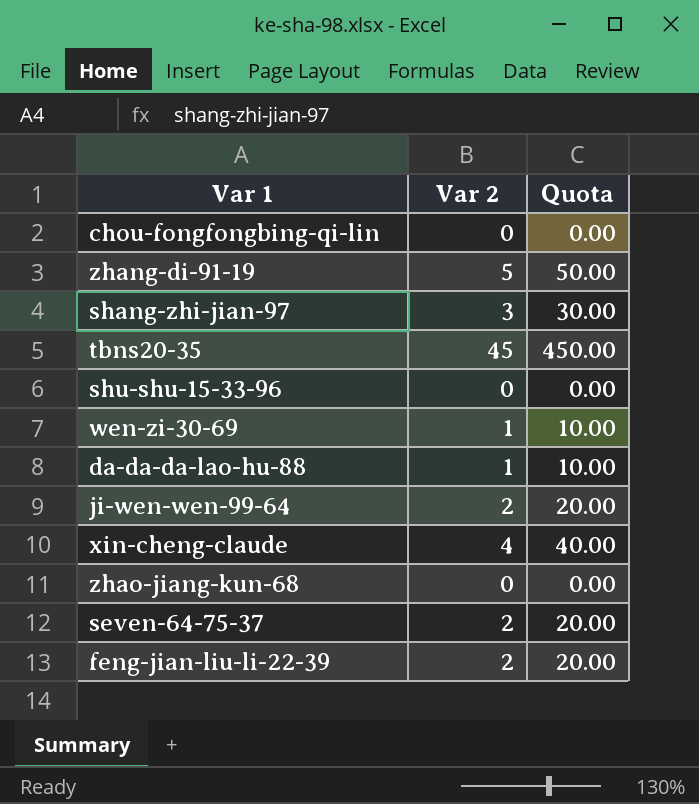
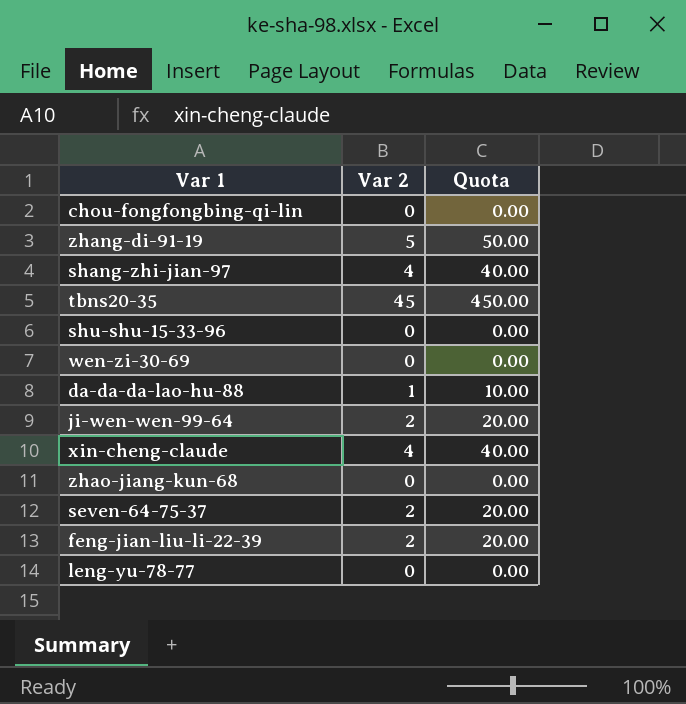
shang-zhi-jian-97 | Var 2: 3 -> 4
shang-zhi-jian-97 | Quota: 30.00 -> 40.00
wen-zi-30-69 | Var 2: 1 -> 0
wen-zi-30-69 | Quota: 10.00 -> 0.00
row leng-yu-78-77: none -> 0 | 0.00

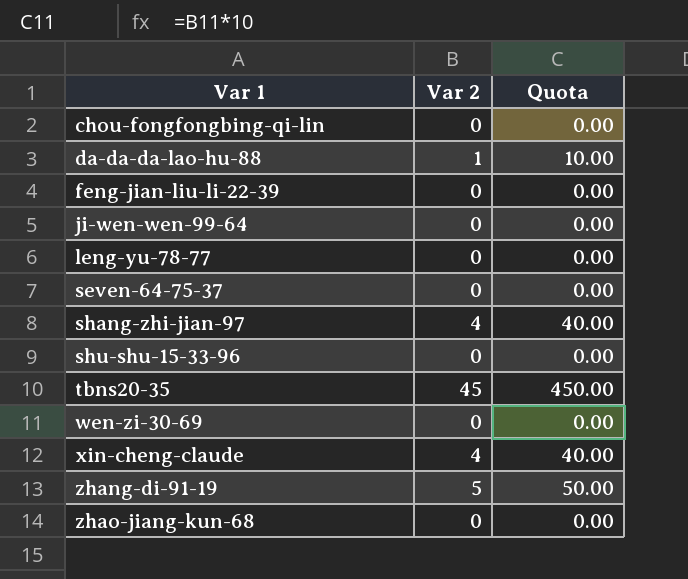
row order: none -> Var 1 ascending
feng-jian-liu-li-22-39 | Var 2: 2 -> 0
feng-jian-liu-li-22-39 | Quota: 20.00 -> 0.00
ji-wen-wen-99-64 | Var 2: 2 -> 0
ji-wen-wen-99-64 | Quota: 20.00 -> 0.00
seven-64-75-37 | Var 2: 2 -> 0
seven-64-75-37 | Quota: 20.00 -> 0.00

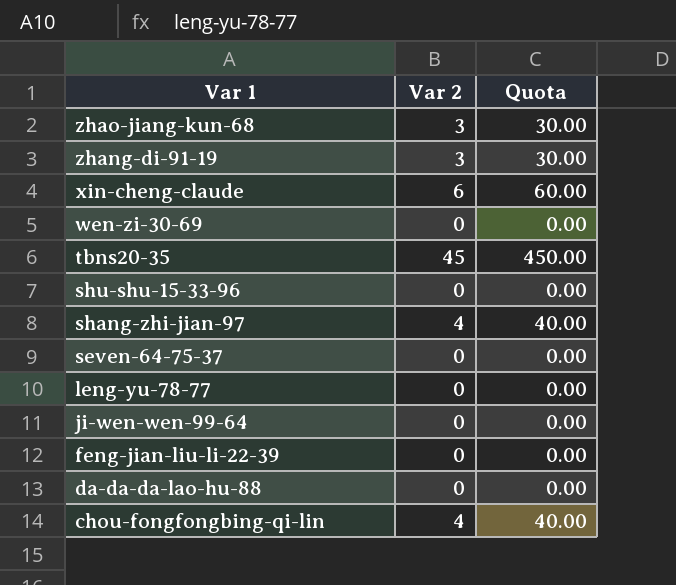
row order: Var 1 ascending -> Var 1 descending
zhao-jiang-kun-68 | Var 2: 0 -> 3
zhao-jiang-kun-68 | Quota: 0.00 -> 30.00
zhang-di-91-19 | Var 2: 5 -> 3
zhang-di-91-19 | Quota: 50.00 -> 30.00
xin-cheng-claude | Var 2: 4 -> 6
xin-cheng-claude | Quota: 40.00 -> 60.00
da-da-da-lao-hu-88 | Var 2: 1 -> 0
da-da-da-lao-hu-88 | Quota: 10.00 -> 0.00
chou-fongfongbing-qi-lin | Var 2: 0 -> 4
chou-fongfongbing-qi-lin | Quota: 0.00 -> 40.00

